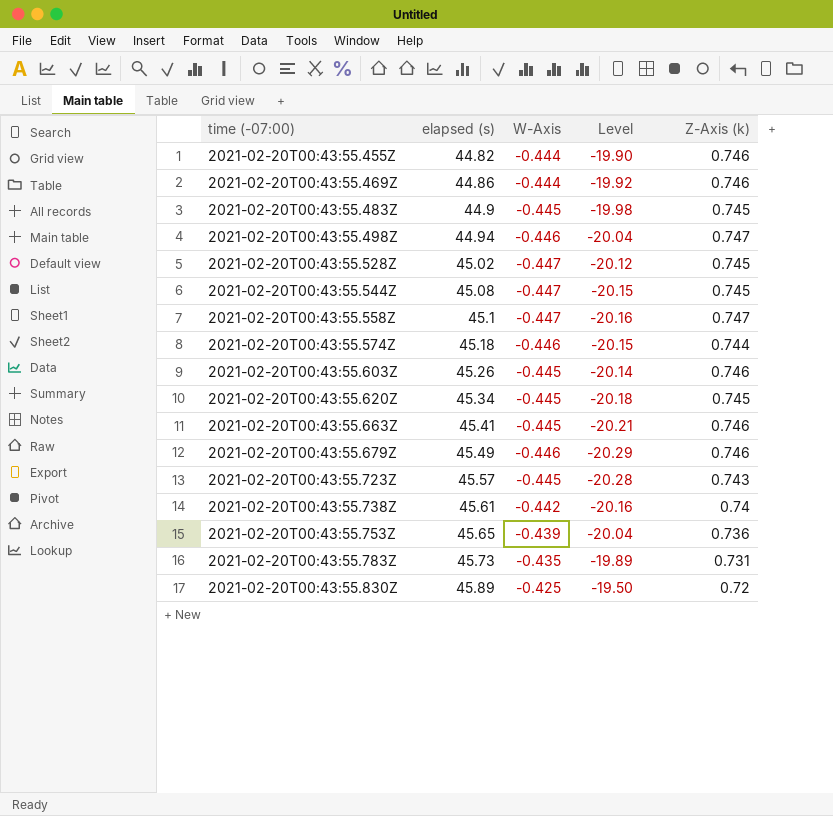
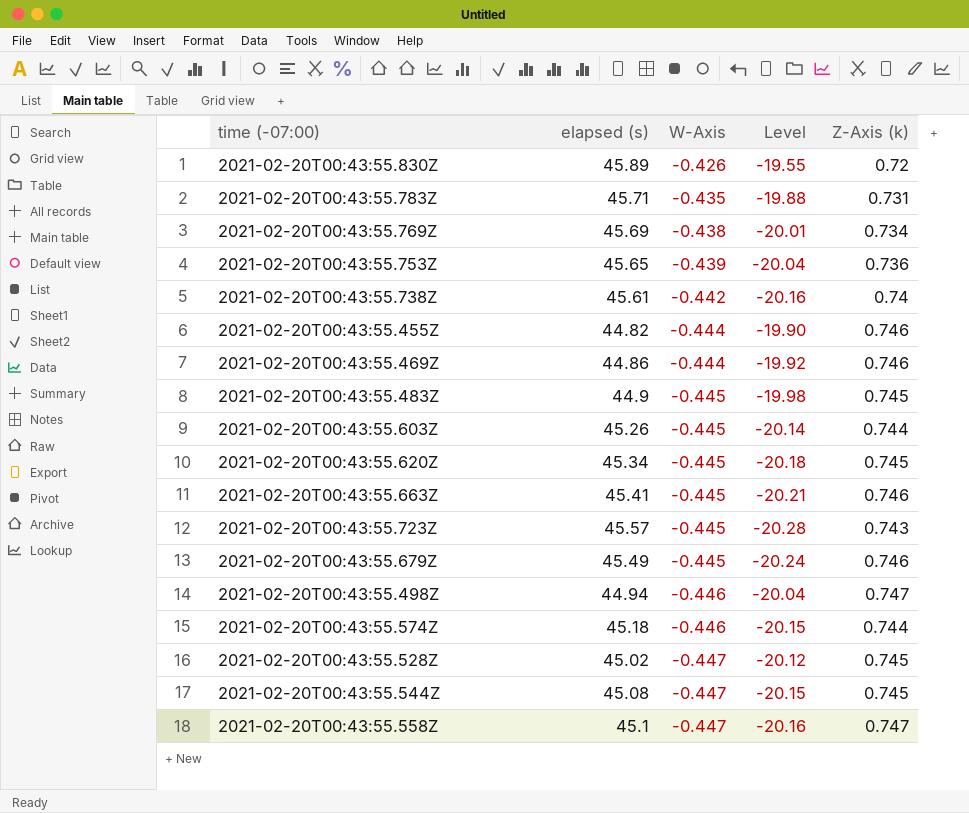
row order: time (-07:00) ascending -> W-Axis descending
2021-02-20T00:43:55.830Z | W-Axis: -0.425 -> -0.426
2021-02-20T00:43:55.830Z | Level: -19.50 -> -19.55
2021-02-20T00:43:55.783Z | elapsed (s): 45.73 -> 45.71
2021-02-20T00:43:55.783Z | Level: -19.89 -> -19.88
row 2021-02-20T00:43:55.769Z: none -> 45.69 | -0.438 | -20.01 | 0.734
2021-02-20T00:43:55.603Z | Z-Axis (k): 0.746 -> 0.744
2021-02-20T00:43:55.679Z | W-Axis: -0.446 -> -0.445
2021-02-20T00:43:55.679Z | Level: -20.29 -> -20.24

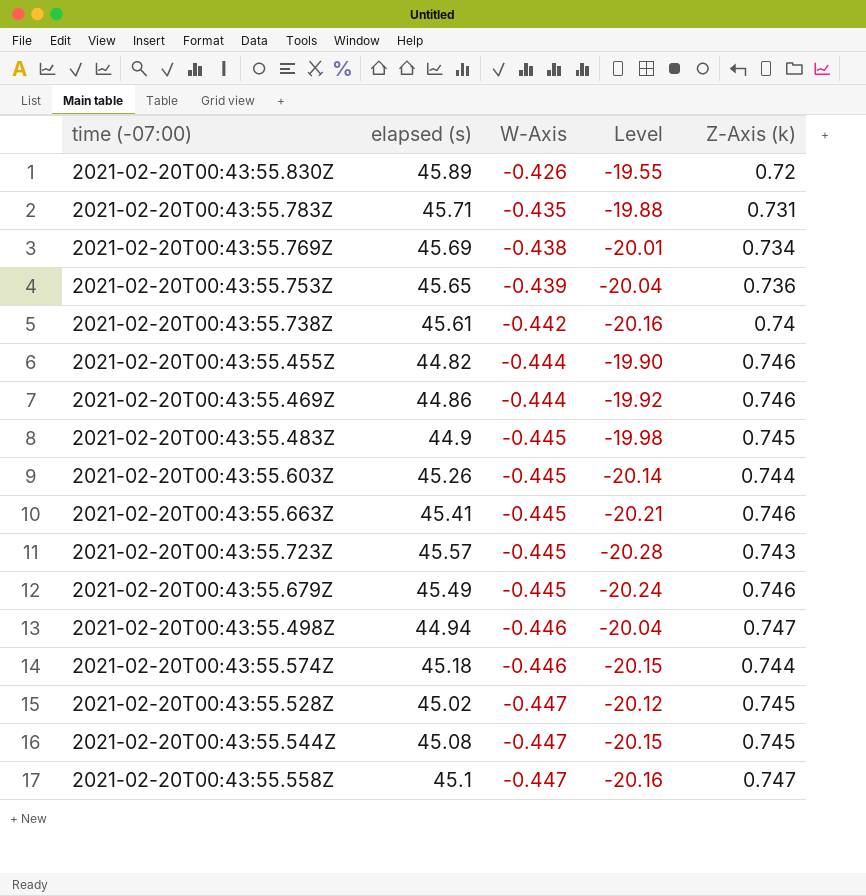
row 2021-02-20T00:43:55.620Z: 45.34 | -0.445 | -20.18 | 0.745 -> none

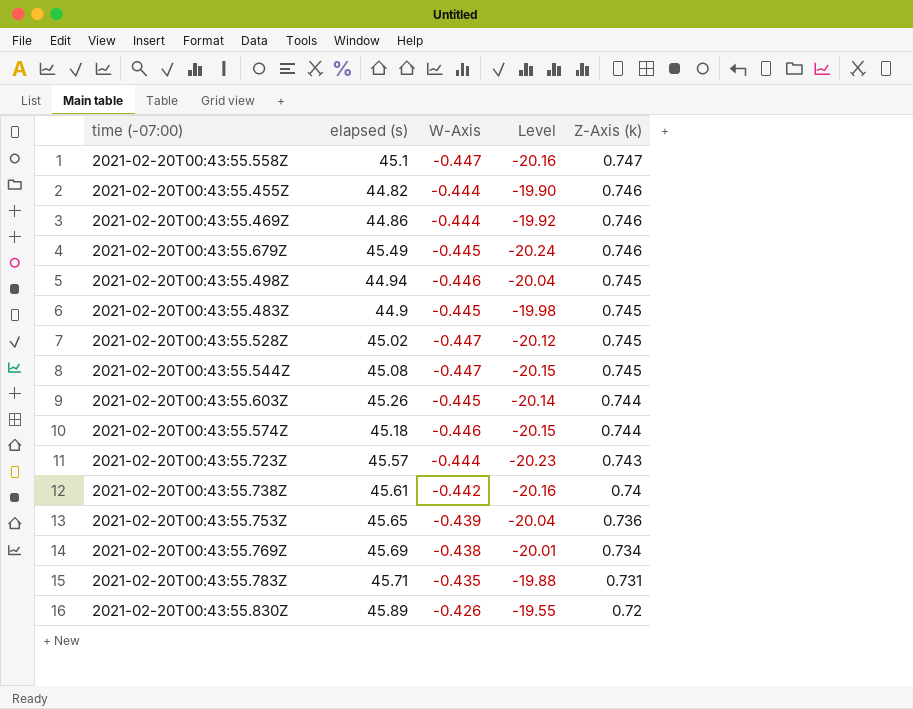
row order: W-Axis descending -> Z-Axis (k) descending
row 2021-02-20T00:43:55.663Z: 45.41 | -0.445 | -20.21 | 0.746 -> none
2021-02-20T00:43:55.498Z | Z-Axis (k): 0.747 -> 0.745
2021-02-20T00:43:55.723Z | W-Axis: -0.445 -> -0.444
2021-02-20T00:43:55.723Z | Level: -20.28 -> -20.23

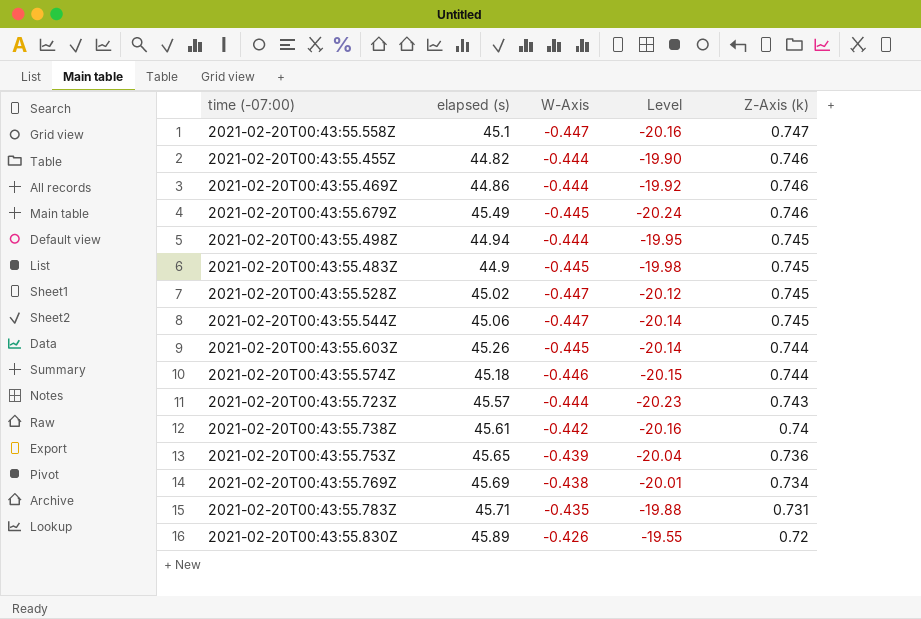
2021-02-20T00:43:55.498Z | W-Axis: -0.446 -> -0.444
2021-02-20T00:43:55.498Z | Level: -20.04 -> -19.95
2021-02-20T00:43:55.544Z | elapsed (s): 45.08 -> 45.06
2021-02-20T00:43:55.544Z | Level: -20.15 -> -20.14

